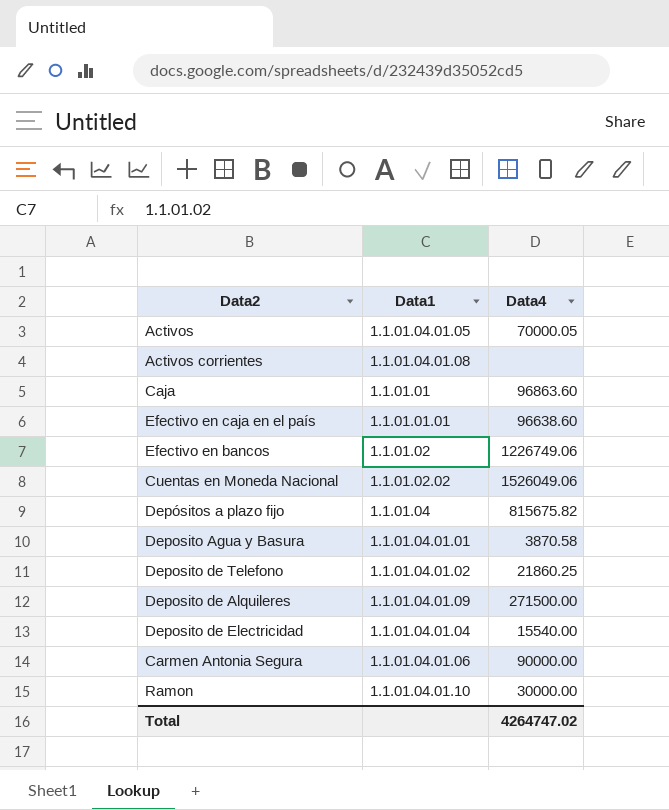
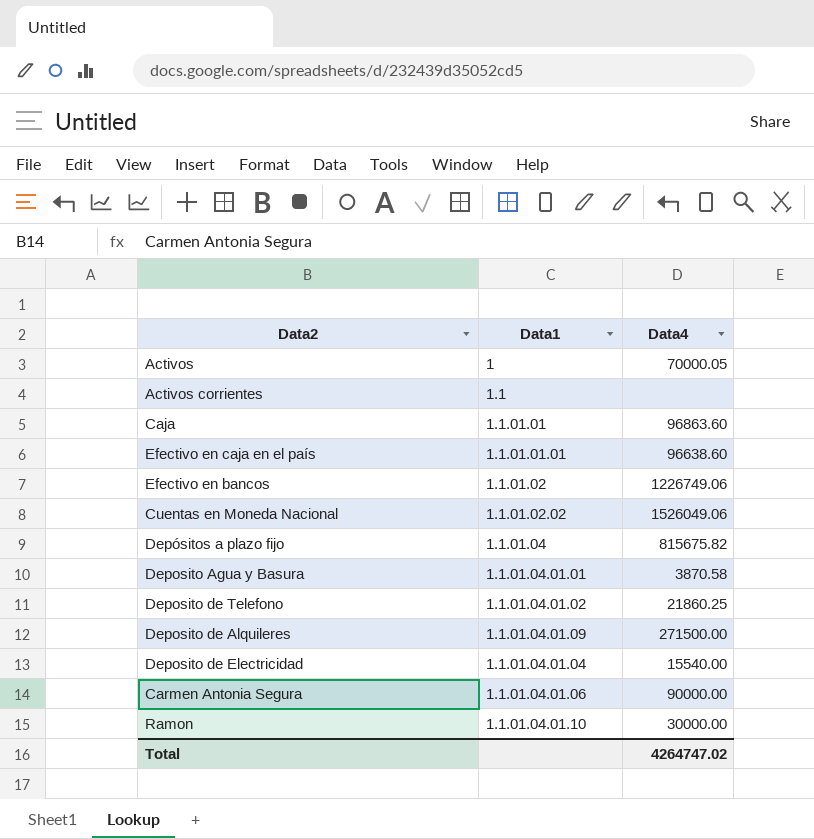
Activos | Data1: 1.1.01.04.01.05 -> 1
Activos corrientes | Data1: 1.1.01.04.01.08 -> 1.1

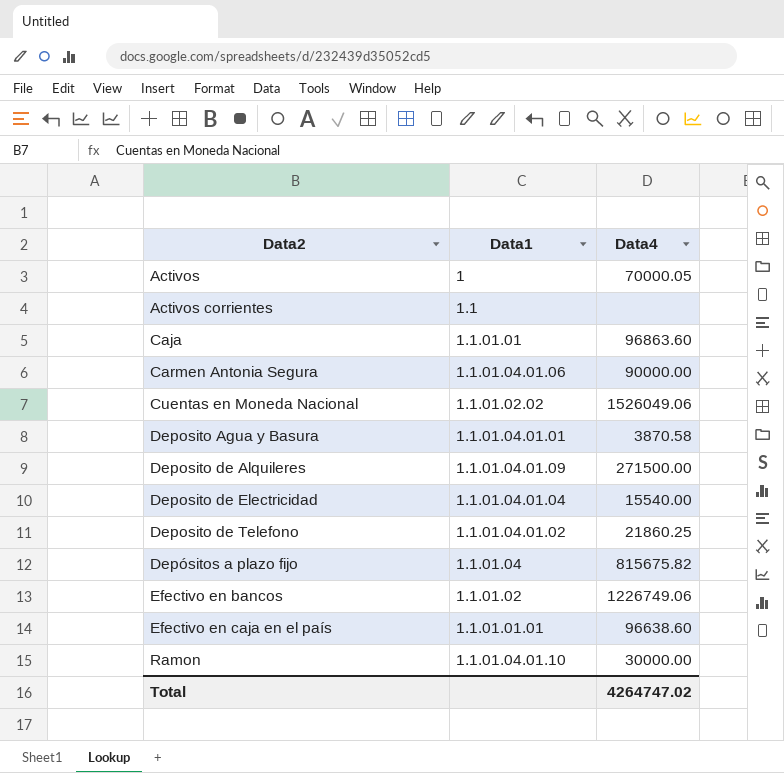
row order: none -> Data2 ascending

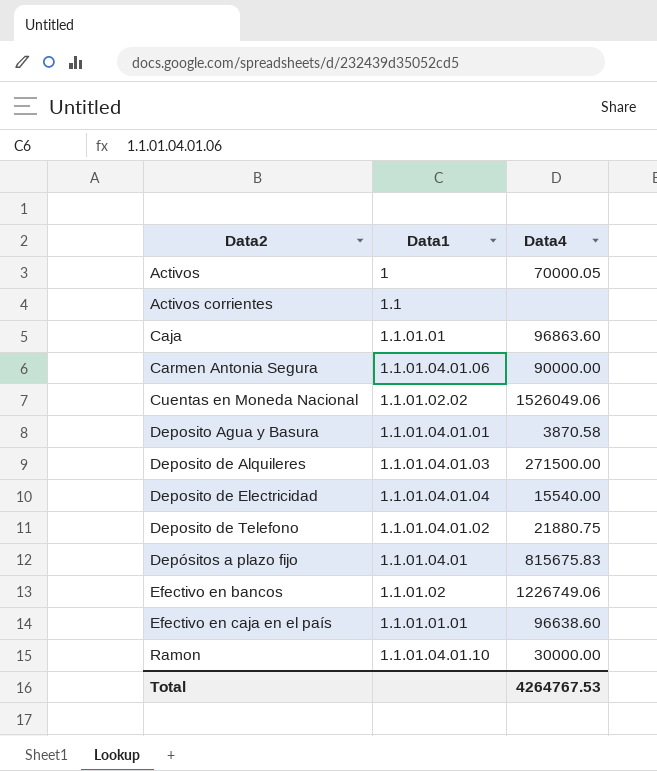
Deposito de Alquileres | Data1: 1.1.01.04.01.09 -> 1.1.01.04.01.03
Deposito de Telefono | Data4: 21860.25 -> 21880.75
Depósitos a plazo fijo | Data1: 1.1.01.04 -> 1.1.01.04.01
Depósitos a plazo fijo | Data4: 815675.82 -> 815675.83
Total | Data4: 4264747.02 -> 4264767.53

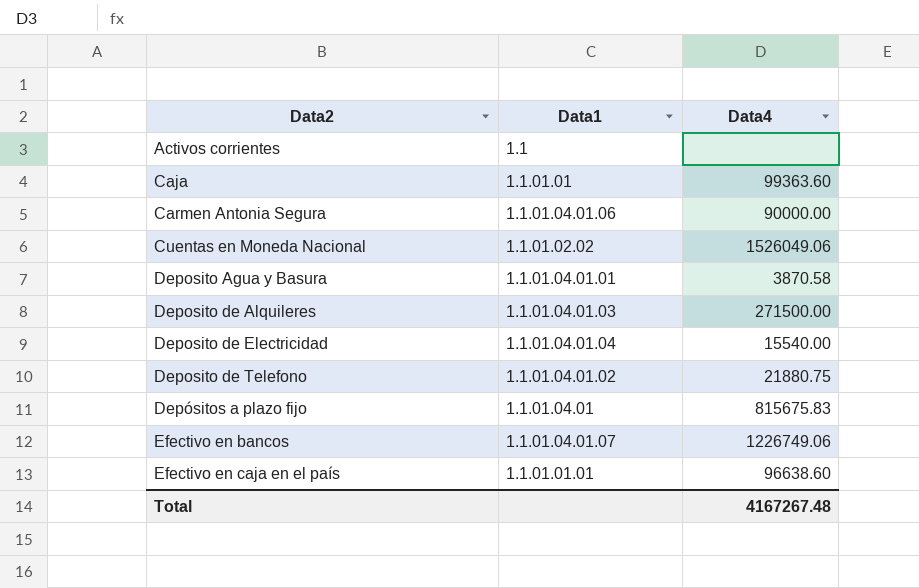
row Activos: 1 | 70000.05 -> none
row Ramon: 1.1.01.04.01.10 | 30000.00 -> none
Caja | Data4: 96863.60 -> 99363.60
Efectivo en bancos | Data1: 1.1.01.02 -> 1.1.01.04.01.07
Total | Data4: 4264767.53 -> 4167267.48

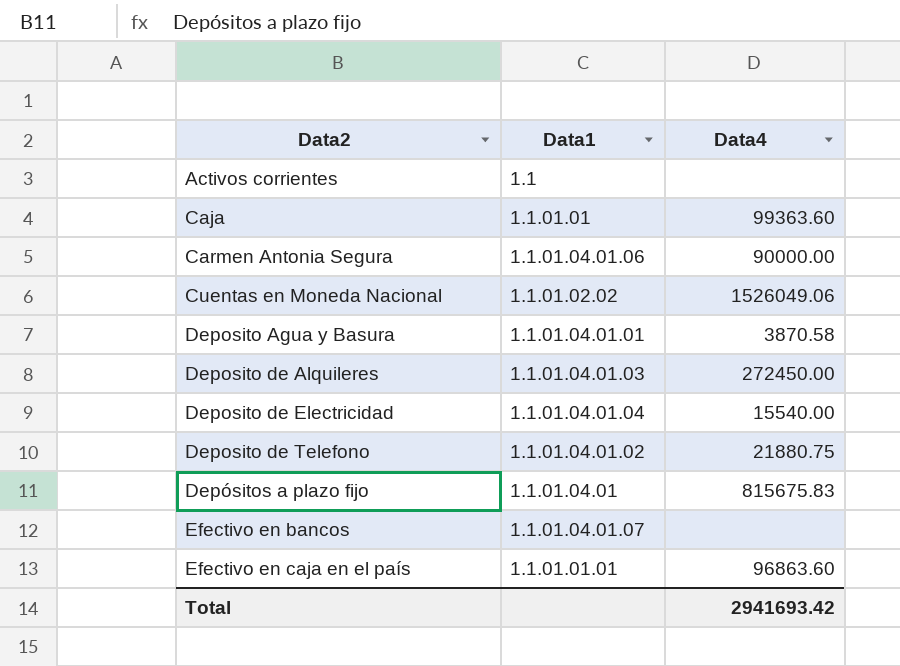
Deposito de Alquileres | Data4: 271500.00 -> 272450.00
Efectivo en bancos | Data4: 1226749.06 -> none
Efectivo en caja en el país | Data4: 96638.60 -> 96863.60
Total | Data4: 4167267.48 -> 2941693.42

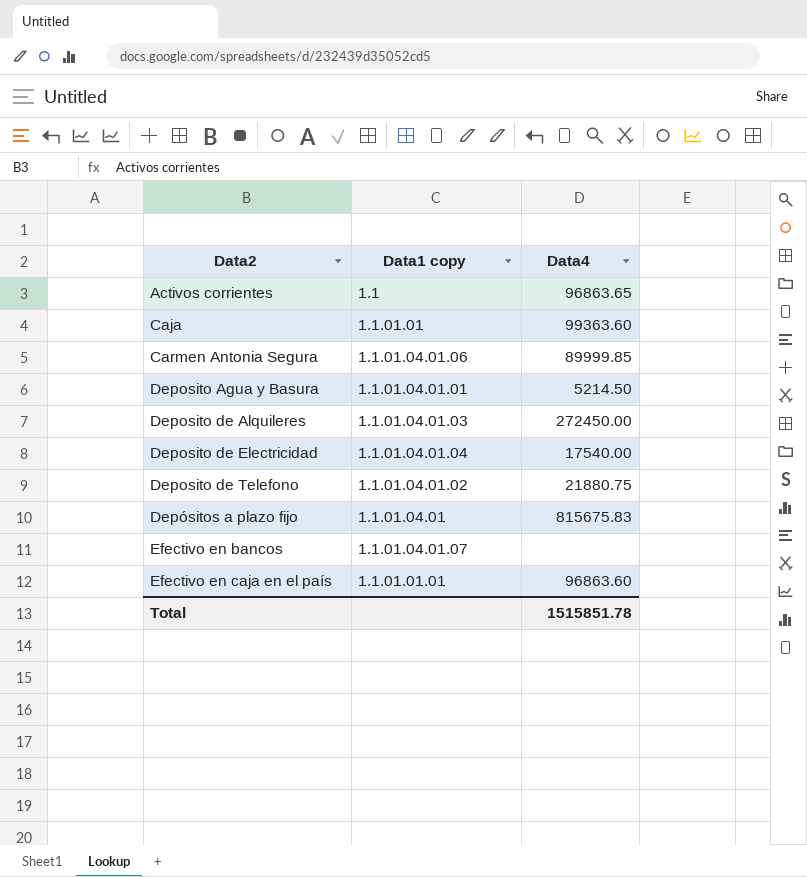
column name: Data1 -> Data1 copy
row Cuentas en Moneda Nacional: 1.1.01.02.02 | 1526049.06 -> none
Activos corrientes | Data4: none -> 96863.65
Carmen Antonia Segura | Data4: 90000.00 -> 89999.85
Deposito Agua y Basura | Data4: 3870.58 -> 5214.50
Deposito de Electricidad | Data4: 15540.00 -> 17540.00
Total | Data4: 2941693.42 -> 1515851.78

